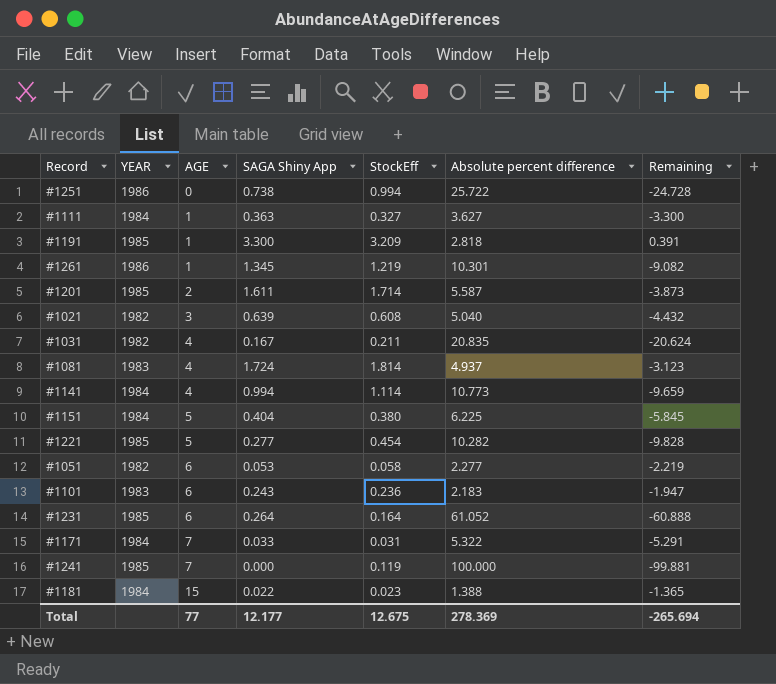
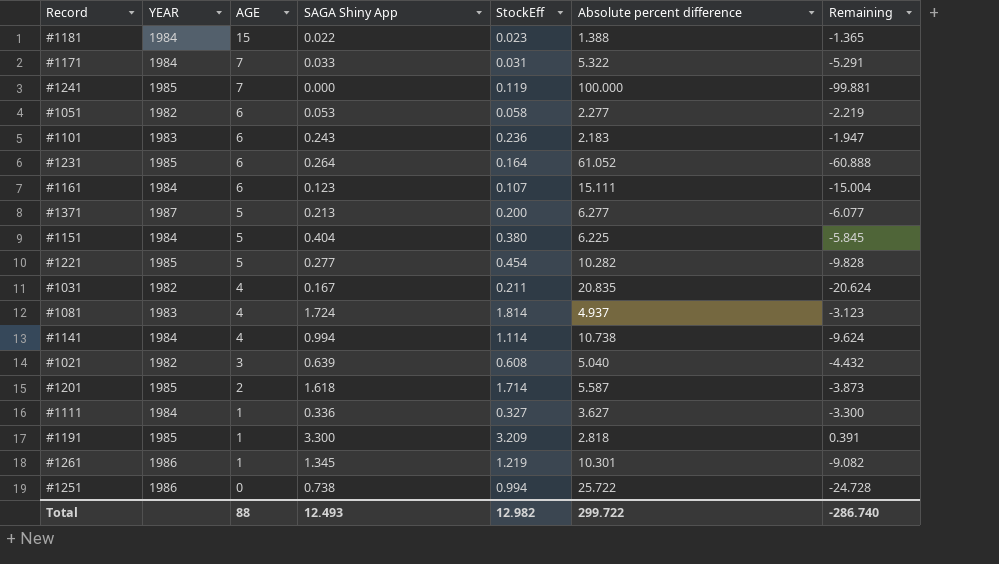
row order: AGE ascending -> AGE descending
row #1161: none -> 1984 | 6 | 0.123 | 0.107 | 15.111 | -15.004
row #1371: none -> 1987 | 5 | 0.213 | 0.200 | 6.277 | -6.077
#1141 | Absolute percent difference: 10.773 -> 10.738
#1141 | Remaining: -9.659 -> -9.624
#1201 | SAGA Shiny App: 1.611 -> 1.618
#1111 | SAGA Shiny App: 0.363 -> 0.336
Total | AGE: 77 -> 88
Total | SAGA Shiny App: 12.177 -> 12.493
Total | StockEff: 12.675 -> 12.982
Total | Absolute percent difference: 278.369 -> 299.722
Total | Remaining: -265.694 -> -286.740

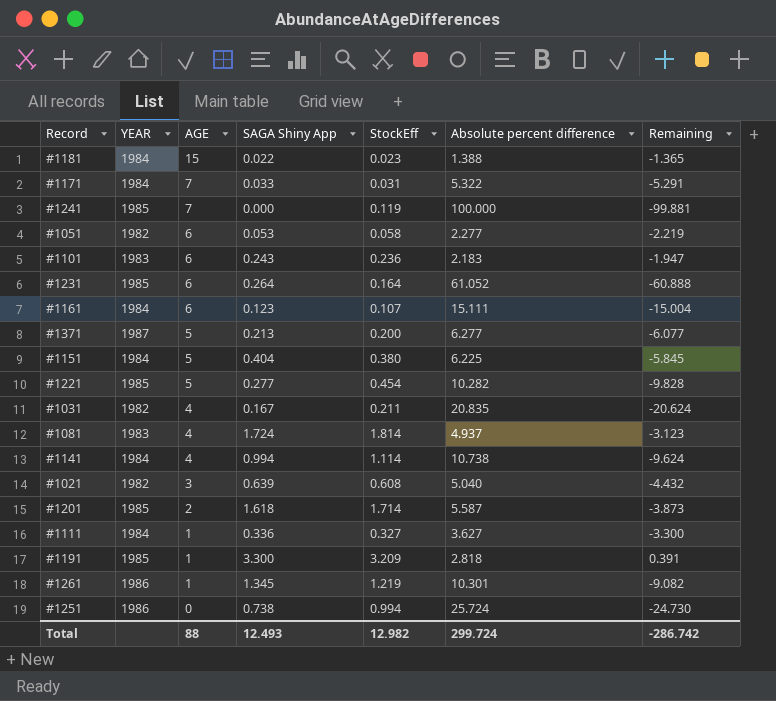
#1251 | Absolute percent difference: 25.722 -> 25.724
#1251 | Remaining: -24.728 -> -24.730
Total | Absolute percent difference: 299.722 -> 299.724
Total | Remaining: -286.740 -> -286.742

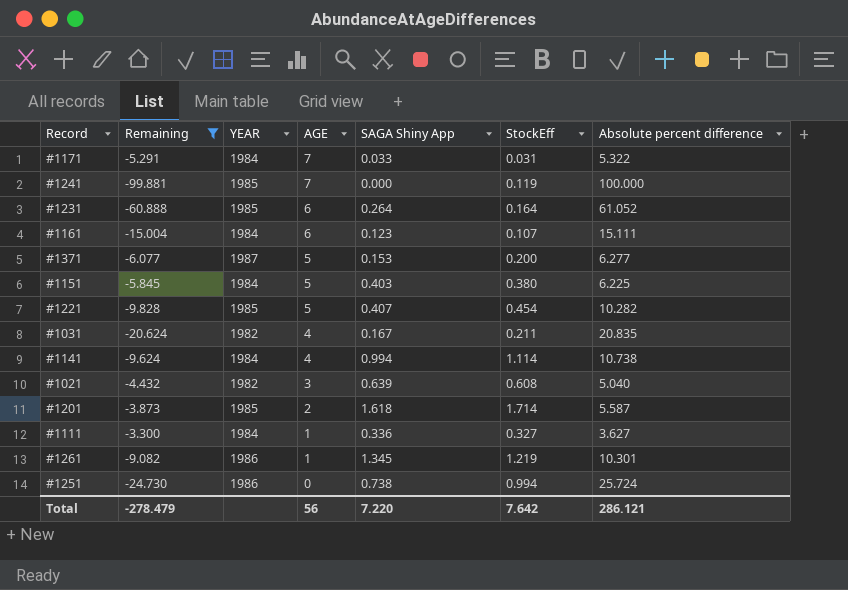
filter: none -> Remaining <= -3.300
column Remaining | position: 7 -> 2
#1371 | SAGA Shiny App: 0.213 -> 0.153
#1151 | SAGA Shiny App: 0.404 -> 0.403
#1221 | SAGA Shiny App: 0.277 -> 0.407
Total | Remaining: -286.742 -> -278.479
Total | AGE: 88 -> 56
Total | SAGA Shiny App: 12.493 -> 7.220
Total | StockEff: 12.982 -> 7.642
Total | Absolute percent difference: 299.724 -> 286.121

